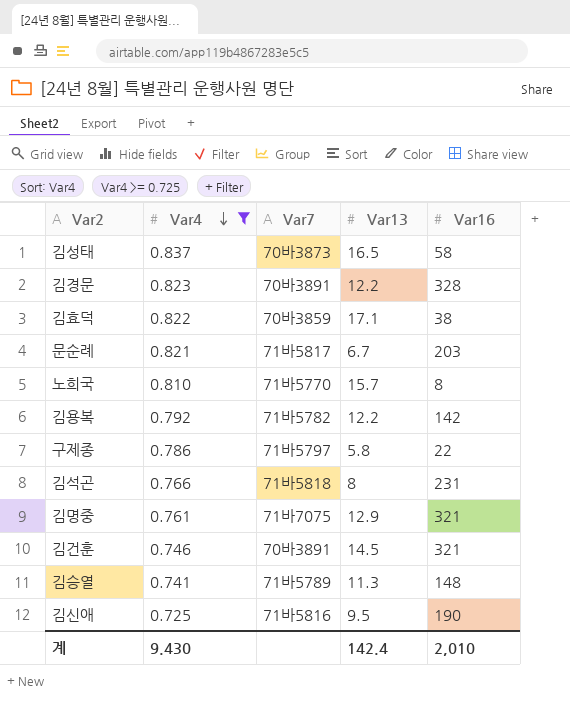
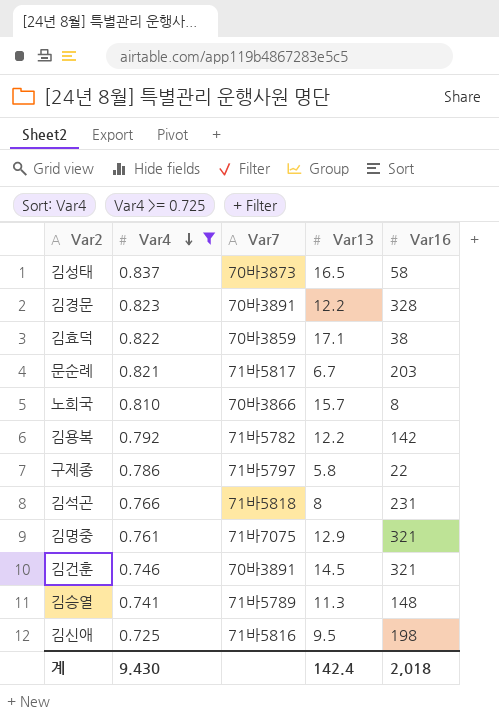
노희국 | Var7: 71바5770 -> 70바3866
김신애 | Var16: 190 -> 198
계 | Var16: 2,010 -> 2,018

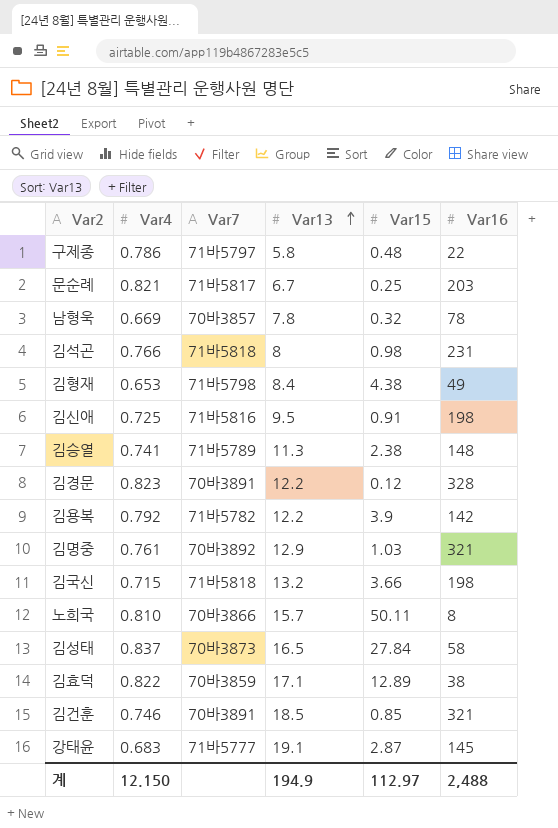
filter: Var4 >= 0.725 -> none
row order: Var4 descending -> Var13 ascending
column Var15 | position: none -> 5
김명중 | Var7: 71바7075 -> 70바3892
김건훈 | Var13: 14.5 -> 18.5
계 | Var4: 9.430 -> 12.150
계 | Var13: 142.4 -> 194.9
계 | Var16: 2,018 -> 2,488

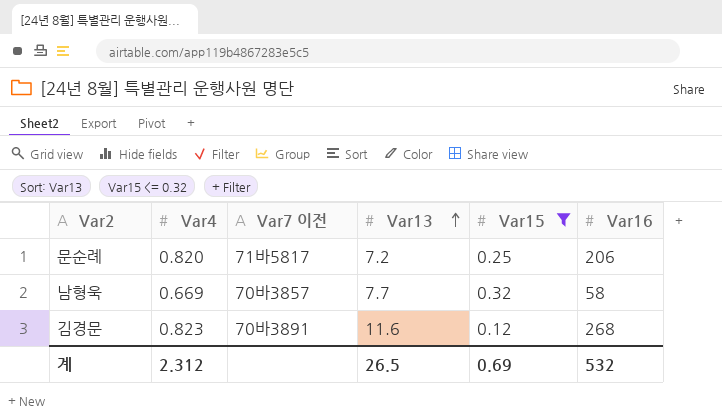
filter: none -> Var15 <= 0.32
column name: Var7 -> Var7 이전
문순례 | Var4: 0.821 -> 0.820
문순례 | Var13: 6.7 -> 7.2
문순례 | Var16: 203 -> 206
남형욱 | Var13: 7.8 -> 7.7
남형욱 | Var16: 78 -> 58
김경문 | Var13: 12.2 -> 11.6
김경문 | Var16: 328 -> 268
계 | Var4: 12.150 -> 2.312
계 | Var13: 194.9 -> 26.5
계 | Var15: 112.97 -> 0.69
계 | Var16: 2,488 -> 532

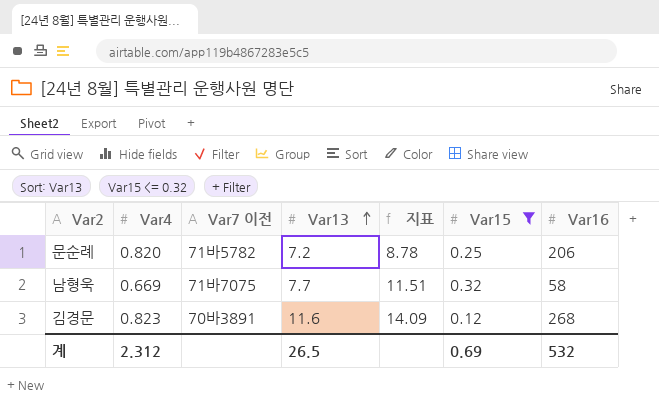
column 지표 | formula: none -> [Var13] / [Var4]
문순례 | Var7 이전: 71바5817 -> 71바5782
남형욱 | Var7 이전: 70바3857 -> 71바7075

